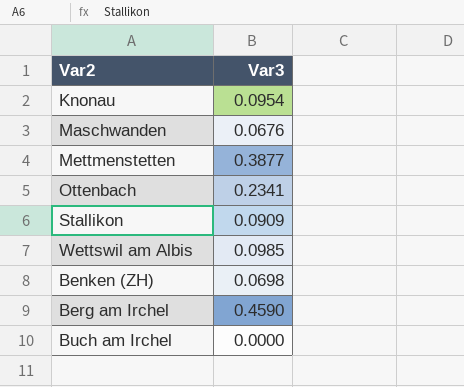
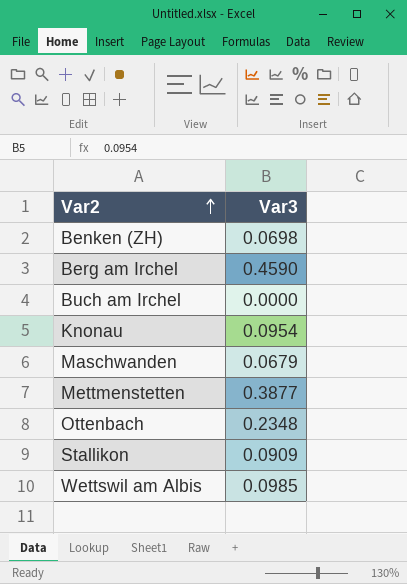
row order: none -> Var2 ascending
Maschwanden | Var3: 0.0676 -> 0.0679
Ottenbach | Var3: 0.2341 -> 0.2348

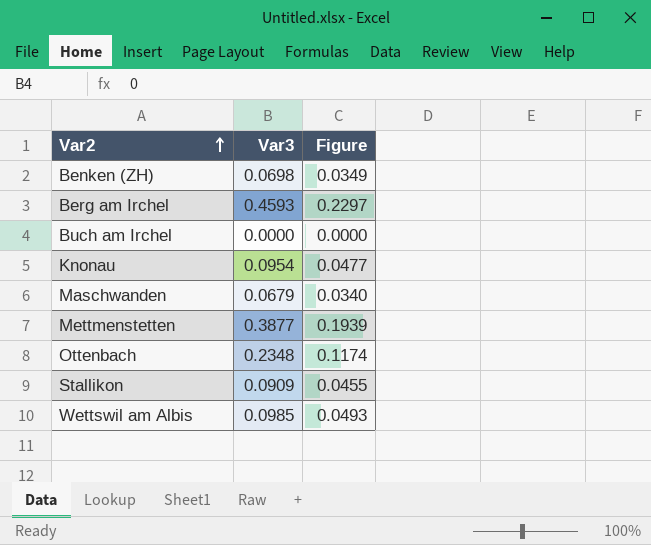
column Figure | formula: none -> [Var3] * 0.5
Berg am Irchel | Var3: 0.4590 -> 0.4593

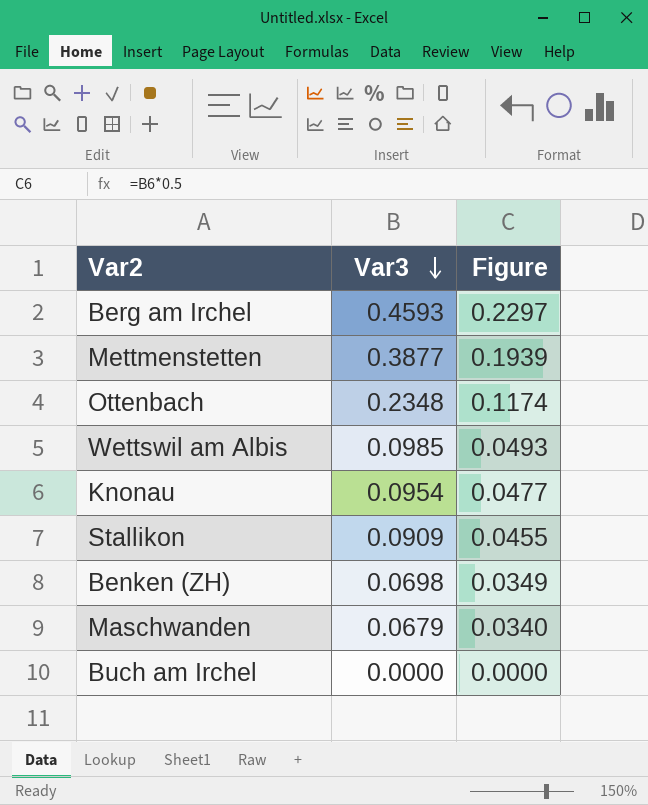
row order: Var2 ascending -> Var3 descending

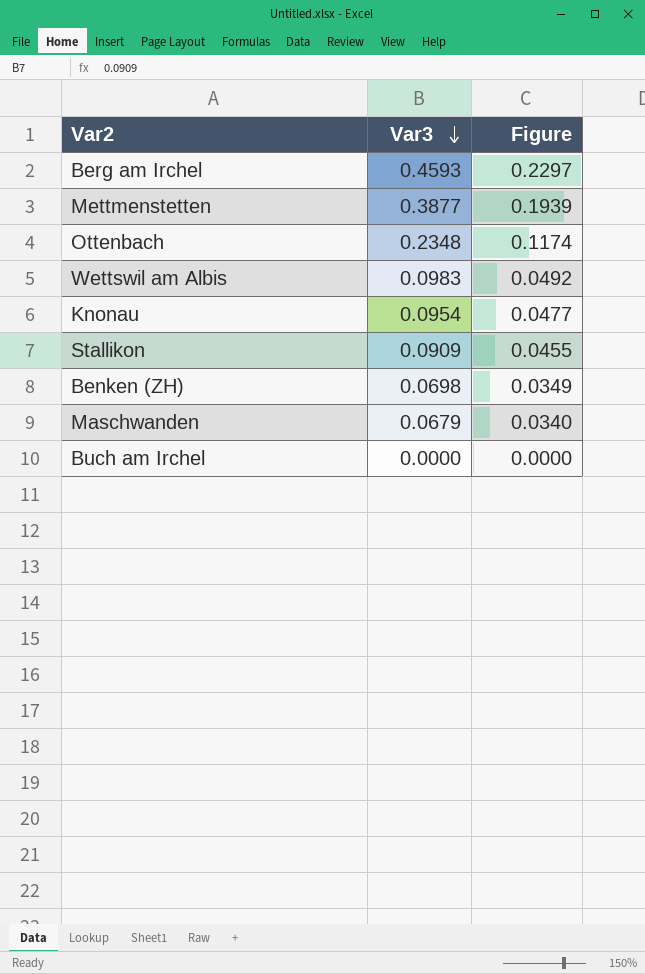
Wettswil am Albis | Var3: 0.0985 -> 0.0983
Wettswil am Albis | Figure: 0.0493 -> 0.0492

